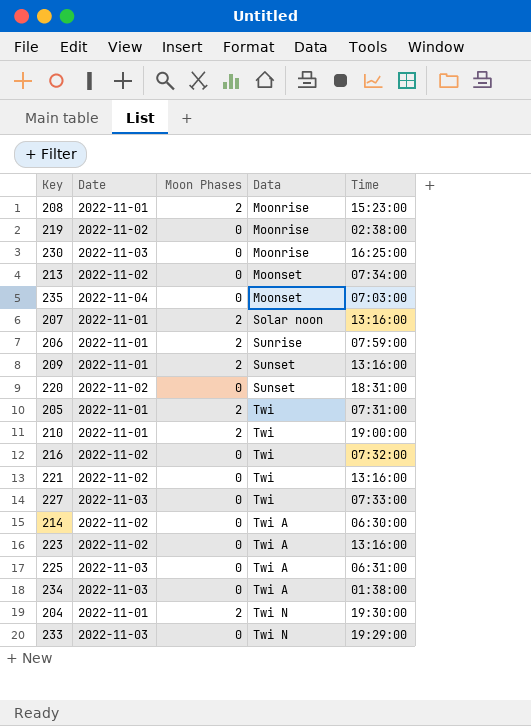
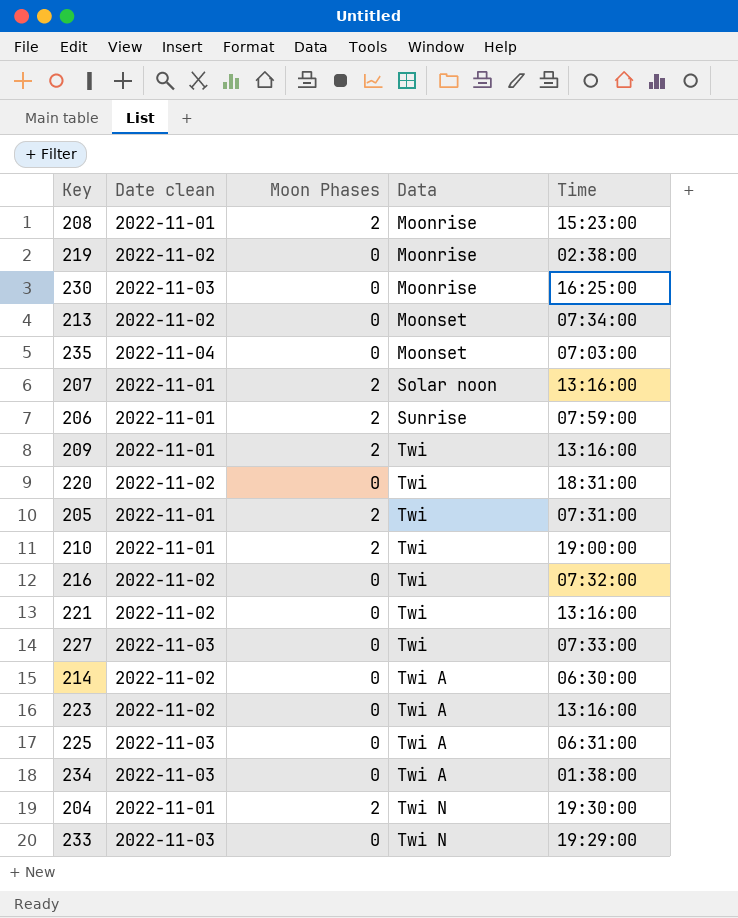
column name: Date -> Date clean
209 | Data: Sunset -> Twi
220 | Data: Sunset -> Twi

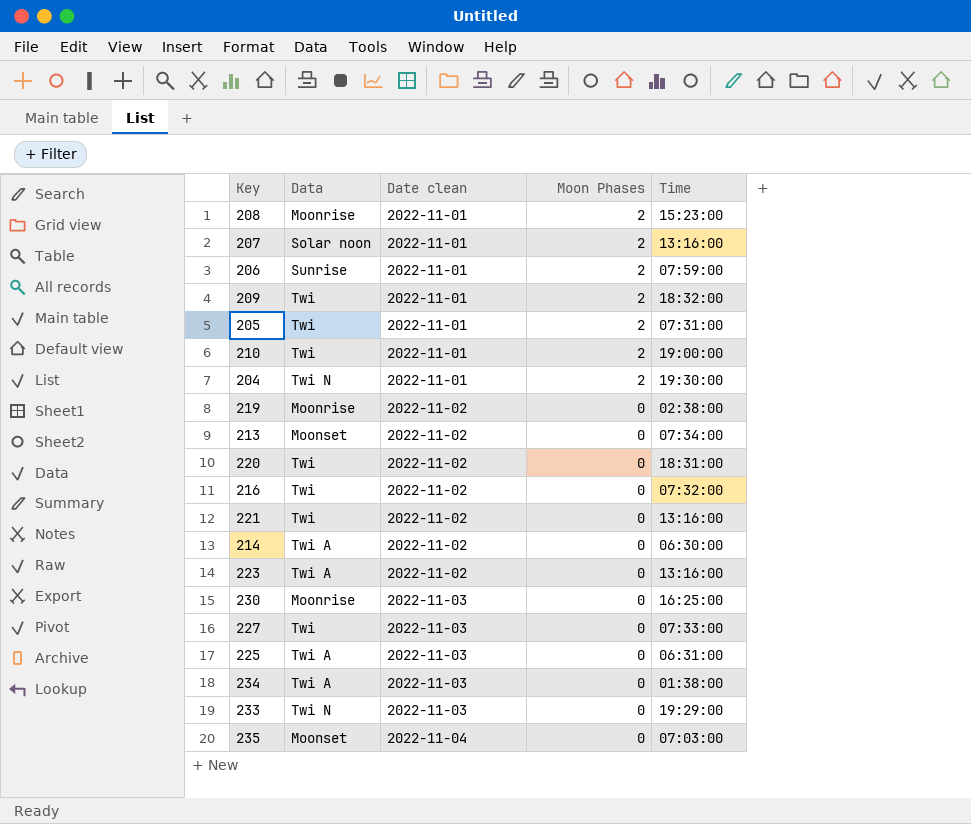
row order: Data ascending -> Date clean ascending
column Data | position: 4 -> 2
209 | Time: 13:16:00 -> 18:32:00

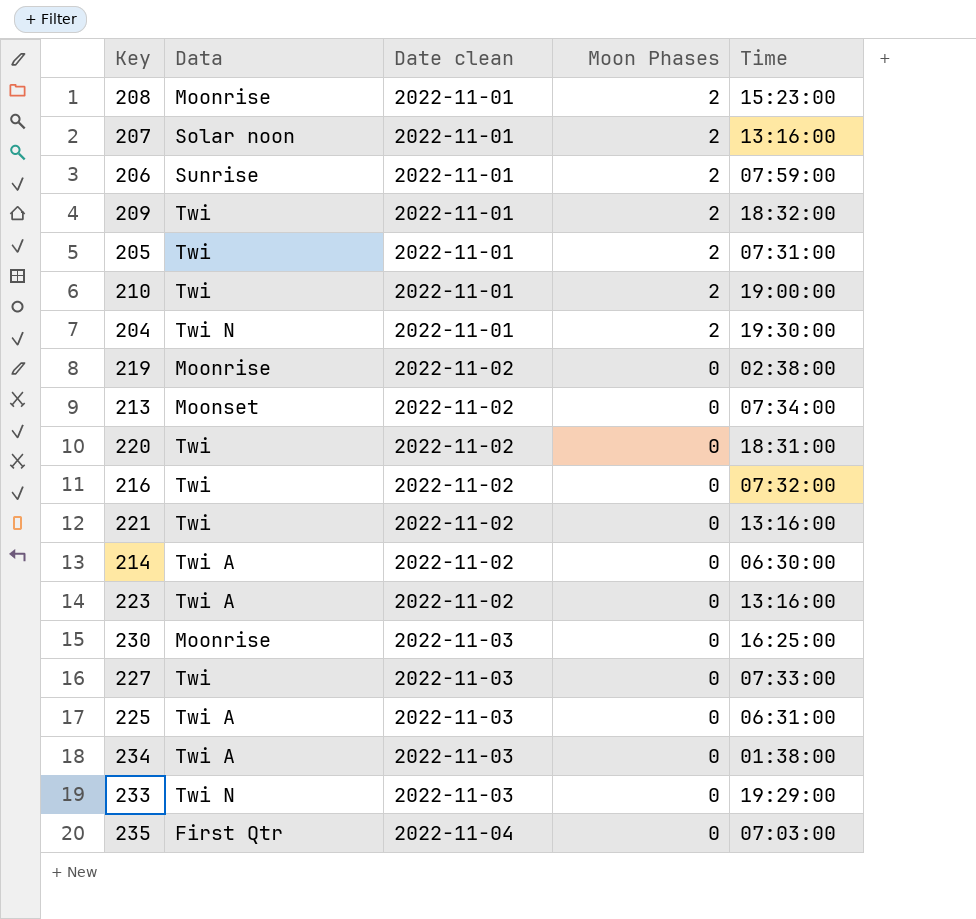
235 | Data: Moonset -> First Qtr

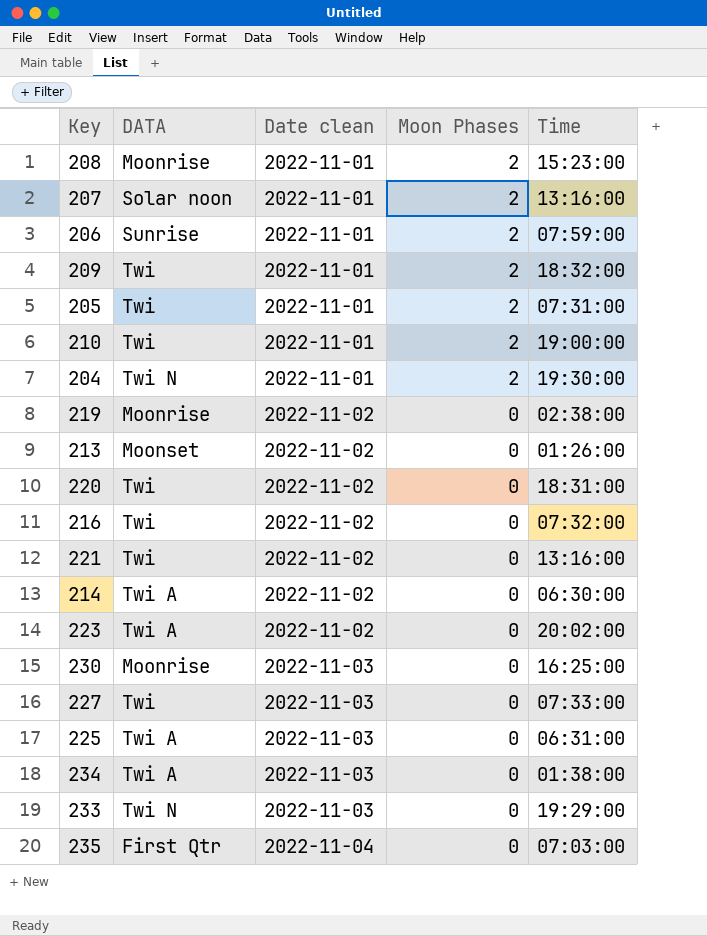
column name: Data -> DATA
213 | Time: 07:34:00 -> 01:26:00
223 | Time: 13:16:00 -> 20:02:00

